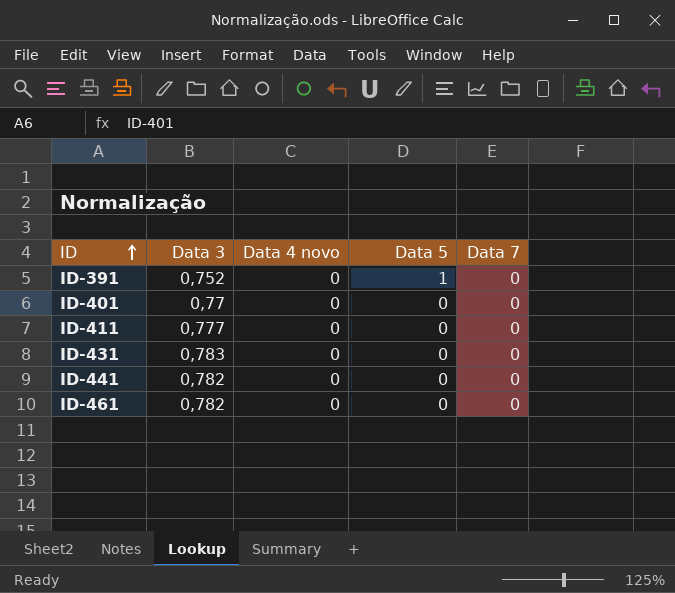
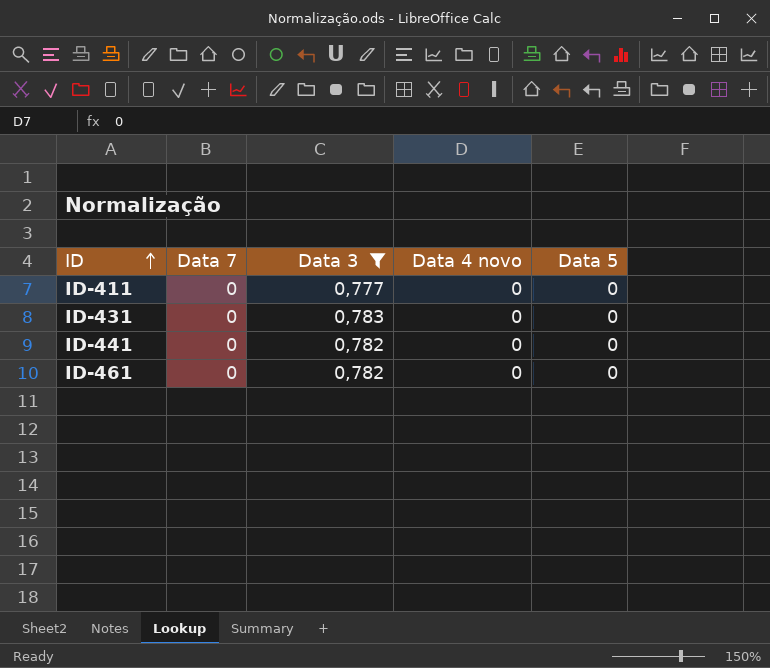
filter: none -> Data 3 >= 0,777
column Data 7 | position: 5 -> 2

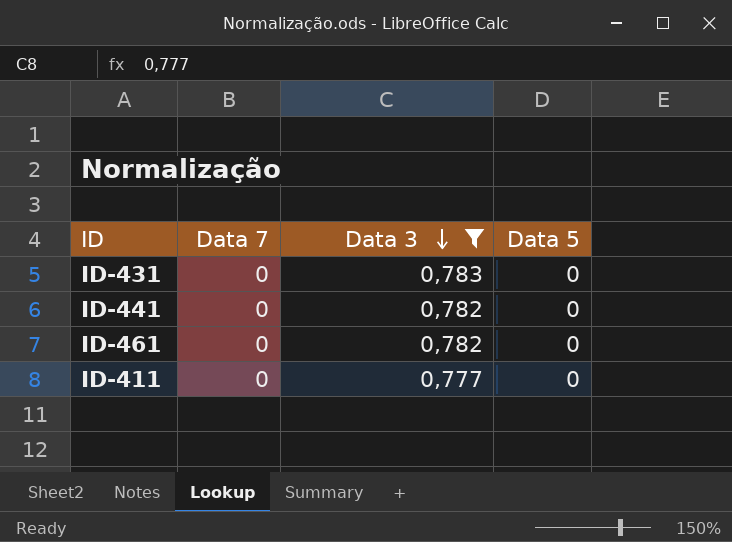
row order: ID ascending -> Data 3 descending
column Data 4 novo | position: 4 -> none

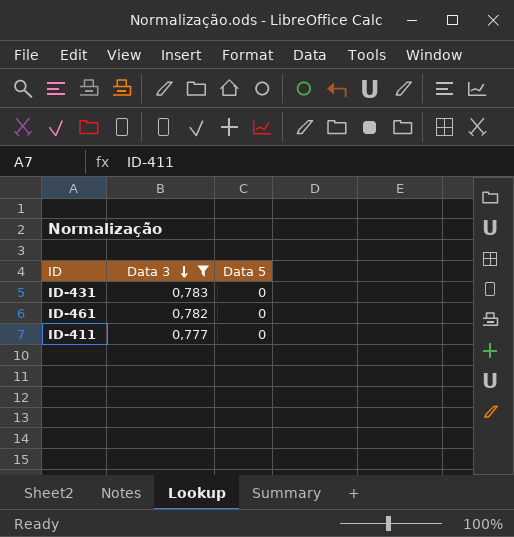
column Data 7 | position: 2 -> none
row ID-441: 0 | 0,782 | 0 -> none

